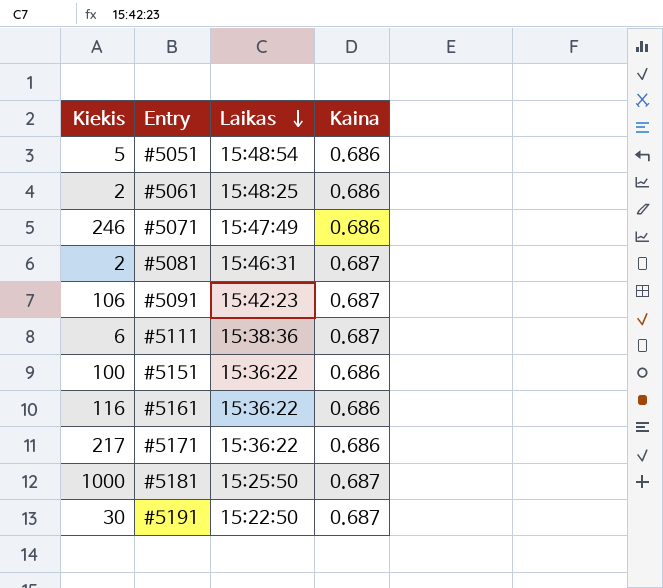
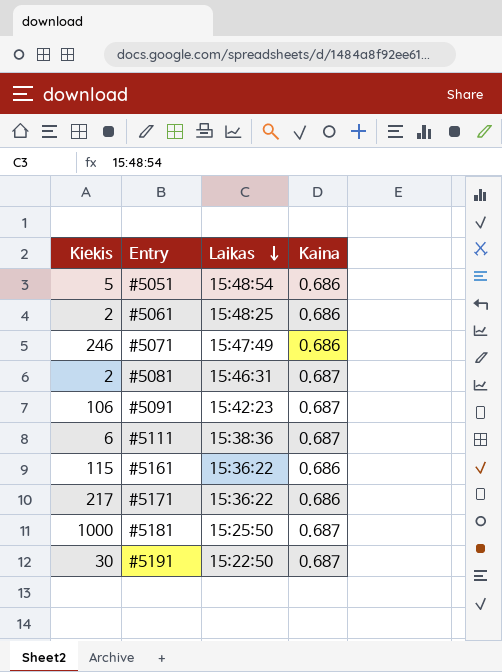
row #5151: 100 | 15:36:22 | 0.686 -> none
#5161 | Kiekis: 116 -> 115

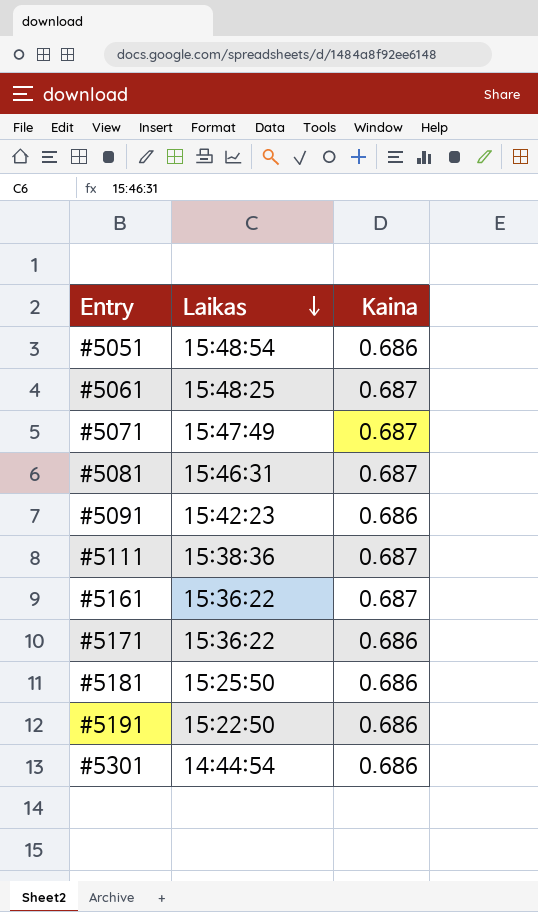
column Kiekis | position: 1 -> none
#5061 | Kaina: 0.686 -> 0.687
#5071 | Kaina: 0.686 -> 0.687
#5091 | Kaina: 0.687 -> 0.686
#5161 | Kaina: 0.686 -> 0.687
#5181 | Kaina: 0.687 -> 0.686
#5191 | Kaina: 0.687 -> 0.686
row #5301: none -> 14:44:54 | 0.686

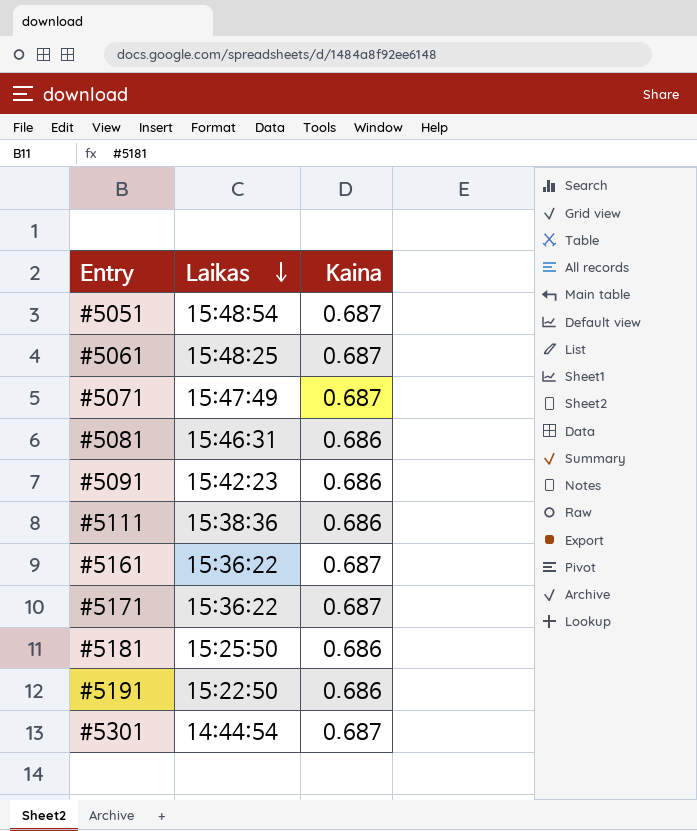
#5051 | Kaina: 0.686 -> 0.687
#5081 | Kaina: 0.687 -> 0.686
#5111 | Kaina: 0.687 -> 0.686
#5171 | Kaina: 0.686 -> 0.687
#5301 | Kaina: 0.686 -> 0.687

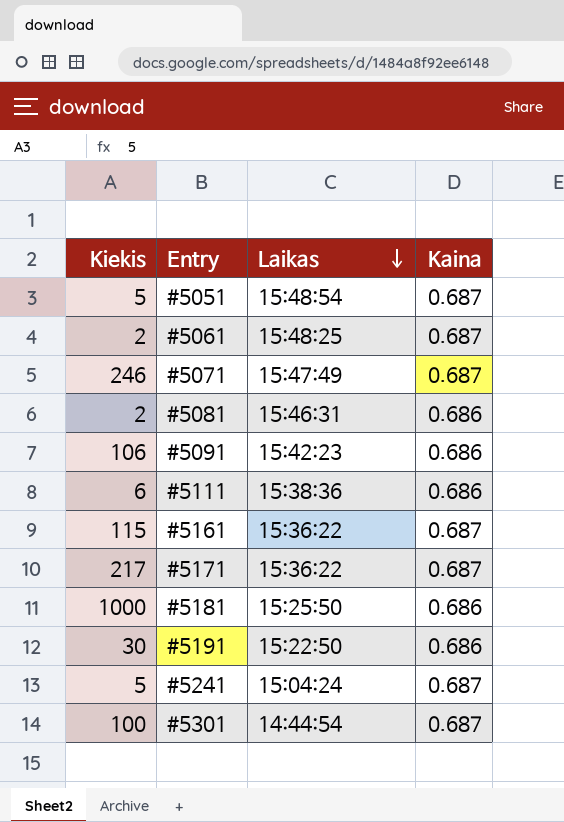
column Kiekis | position: none -> 1
row #5241: none -> 5 | 15:04:24 | 0.687

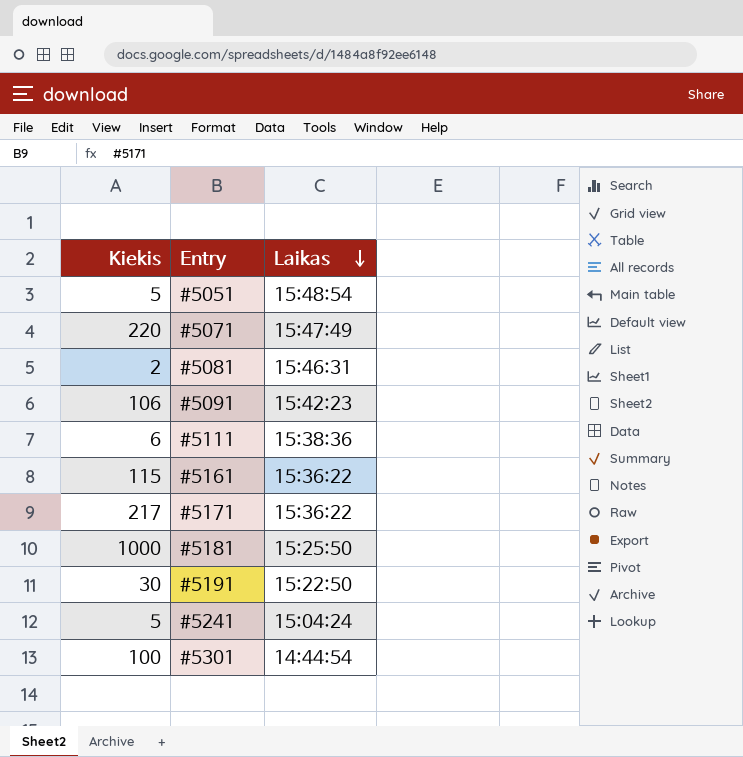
column Kaina | position: 4 -> none
row #5061: 2 | 15:48:25 | 0.687 -> none
#5071 | Kiekis: 246 -> 220

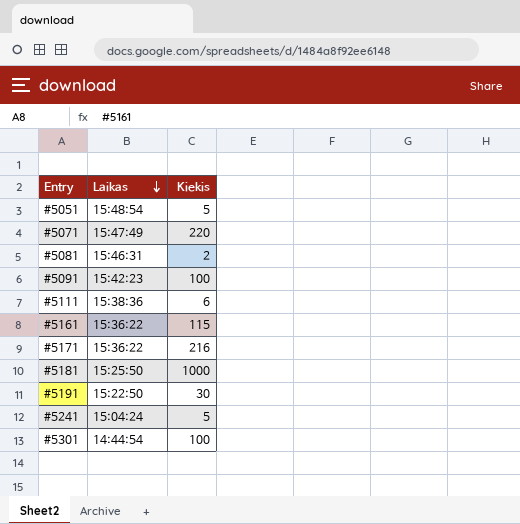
column Kiekis | position: 1 -> 3
#5091 | Kiekis: 106 -> 100
#5171 | Kiekis: 217 -> 216

